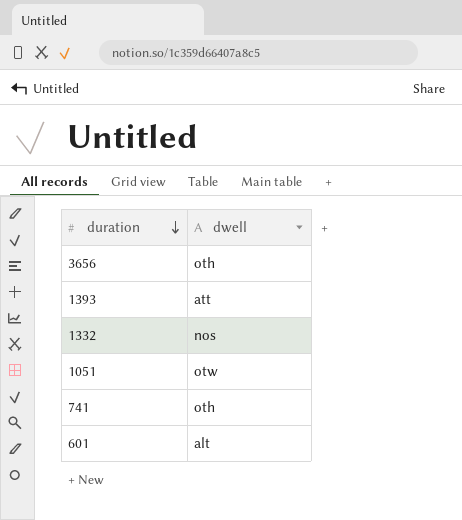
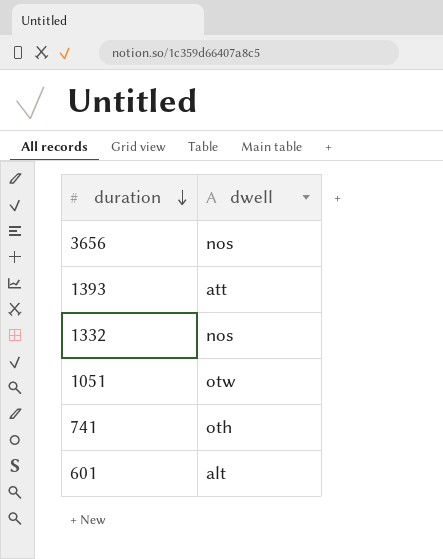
3656 | dwell: oth -> nos

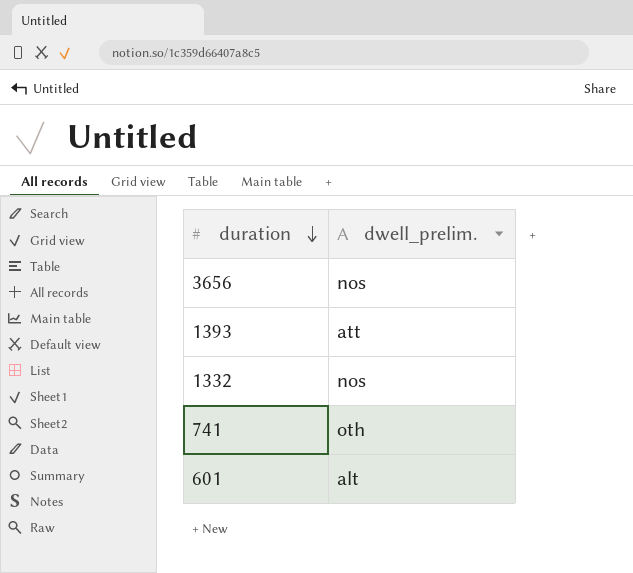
column name: dwell -> dwell_prelim.
row 1051: otw -> none

